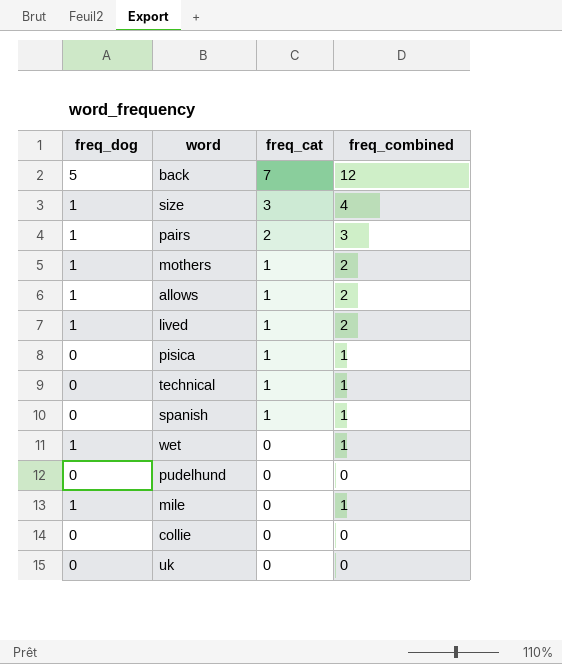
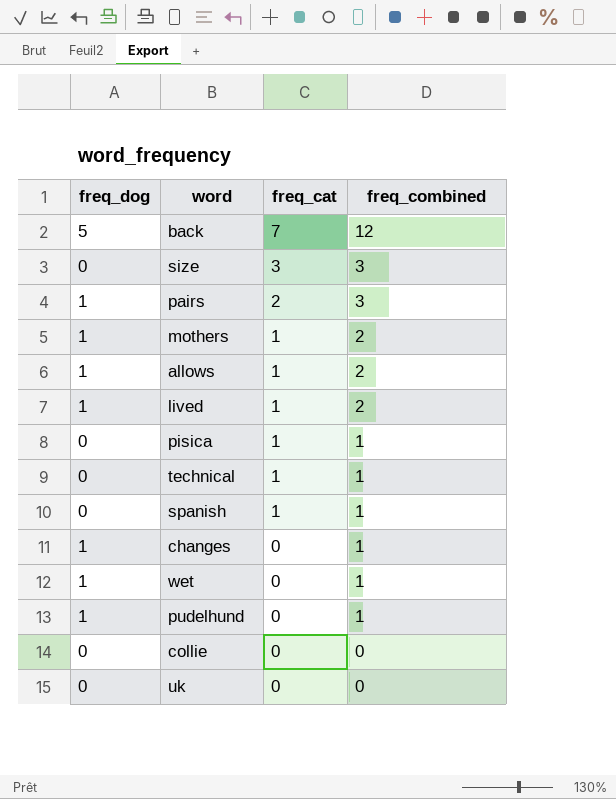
row mile: 1 | 0 | 1 -> none
size | freq_dog: 1 -> 0
size | freq_combined: 4 -> 3
row changes: none -> 1 | 0 | 1
pudelhund | freq_dog: 0 -> 1
pudelhund | freq_combined: 0 -> 1

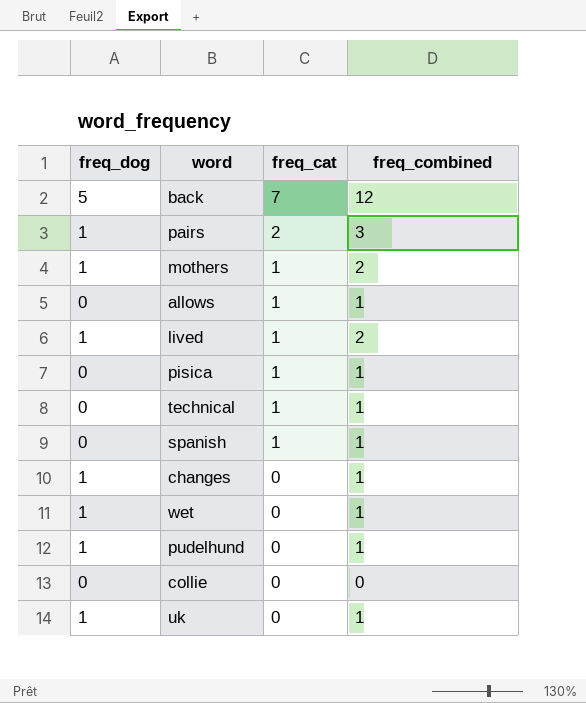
row size: 0 | 3 | 3 -> none
allows | freq_dog: 1 -> 0
allows | freq_combined: 2 -> 1
uk | freq_dog: 0 -> 1
uk | freq_combined: 0 -> 1

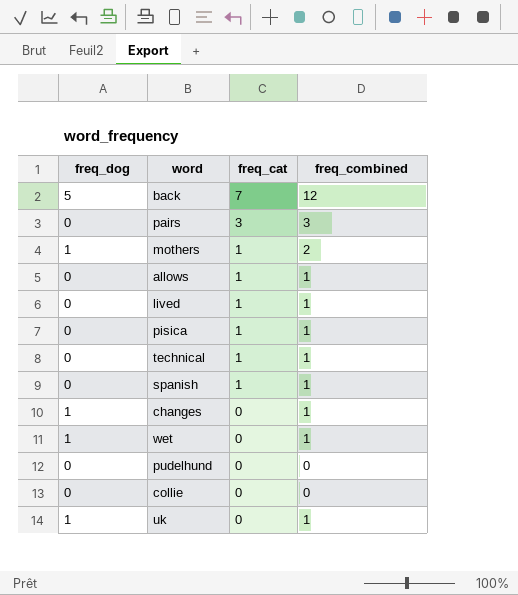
pairs | freq_dog: 1 -> 0
pairs | freq_cat: 2 -> 3
lived | freq_dog: 1 -> 0
lived | freq_combined: 2 -> 1
pudelhund | freq_dog: 1 -> 0
pudelhund | freq_combined: 1 -> 0

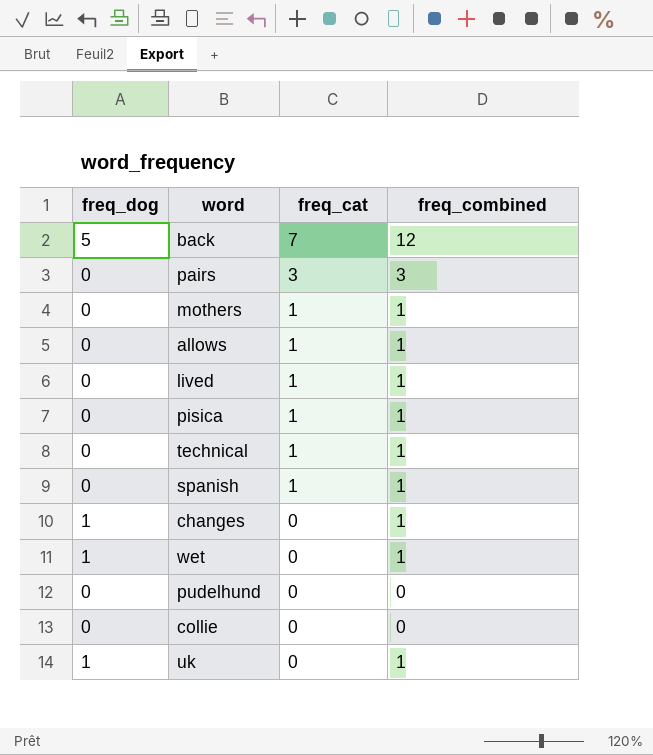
mothers | freq_dog: 1 -> 0
mothers | freq_combined: 2 -> 1

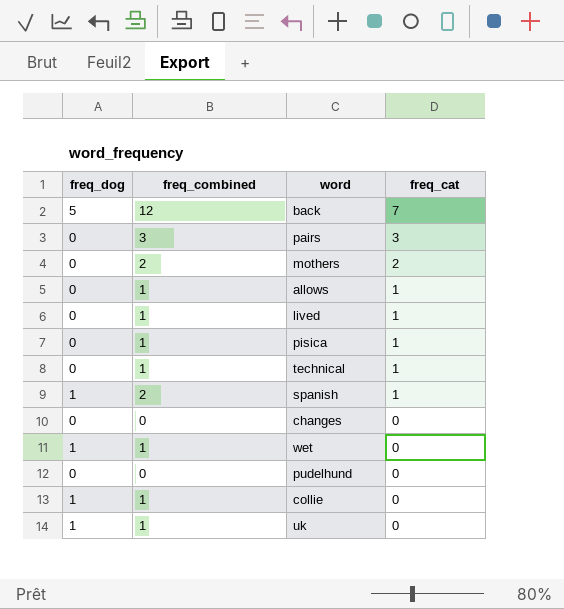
column freq_combined | position: 4 -> 2
mothers | freq_combined: 1 -> 2
mothers | freq_cat: 1 -> 2
spanish | freq_dog: 0 -> 1
spanish | freq_combined: 1 -> 2
changes | freq_dog: 1 -> 0
changes | freq_combined: 1 -> 0
collie | freq_dog: 0 -> 1
collie | freq_combined: 0 -> 1

